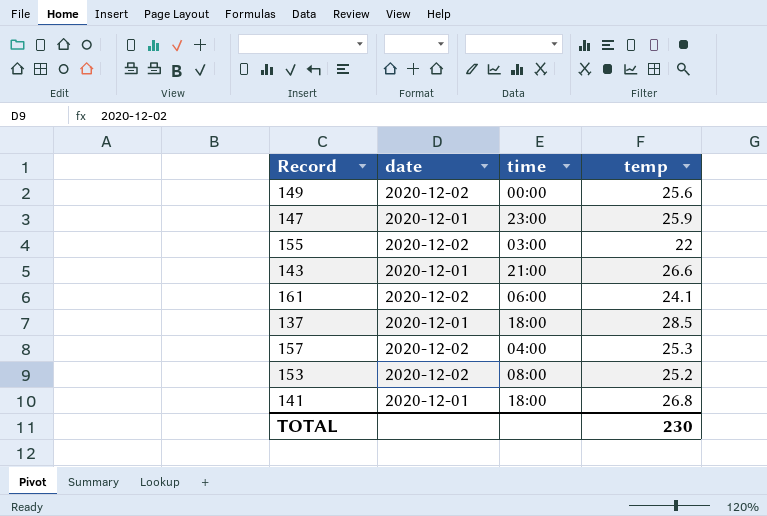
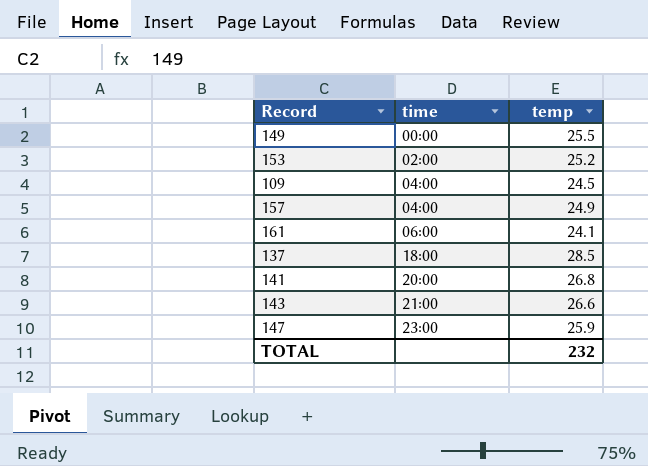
row order: none -> time ascending
column date | position: 2 -> none
row 155: 2020-12-02 | 03:00 | 22 -> none
149 | temp: 25.6 -> 25.5
153 | time: 08:00 -> 02:00
row 109: none -> 04:00 | 24.5
157 | temp: 25.3 -> 24.9
141 | time: 18:00 -> 20:00
TOTAL | temp: 230 -> 232

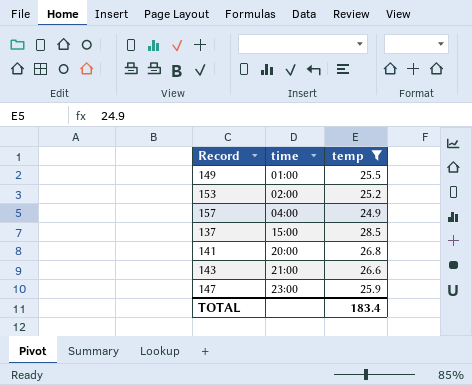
filter: none -> temp >= 24.9
149 | time: 00:00 -> 01:00
137 | time: 18:00 -> 15:00
TOTAL | temp: 232 -> 183.4

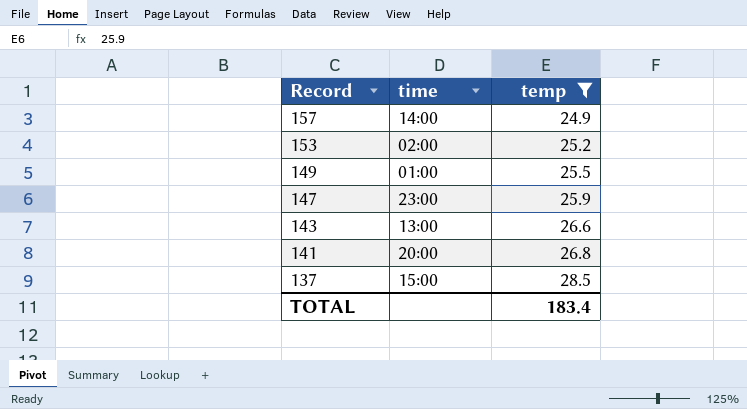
row order: time ascending -> Record descending
157 | time: 04:00 -> 14:00
143 | time: 21:00 -> 13:00

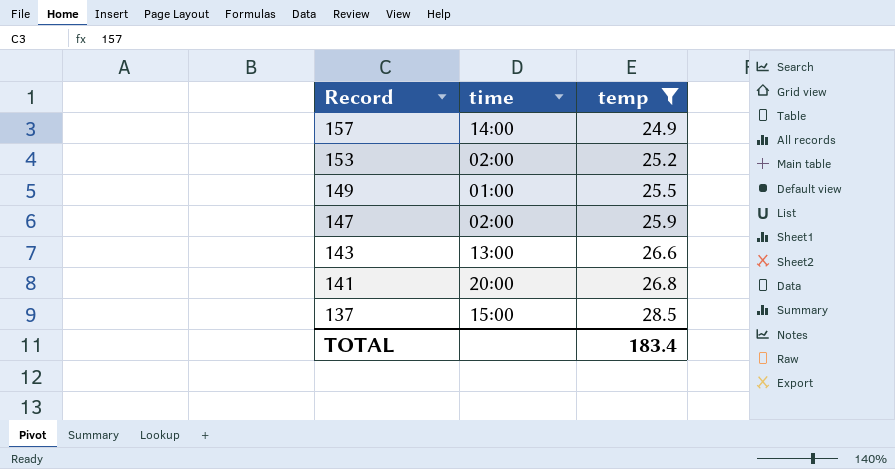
147 | time: 23:00 -> 02:00

